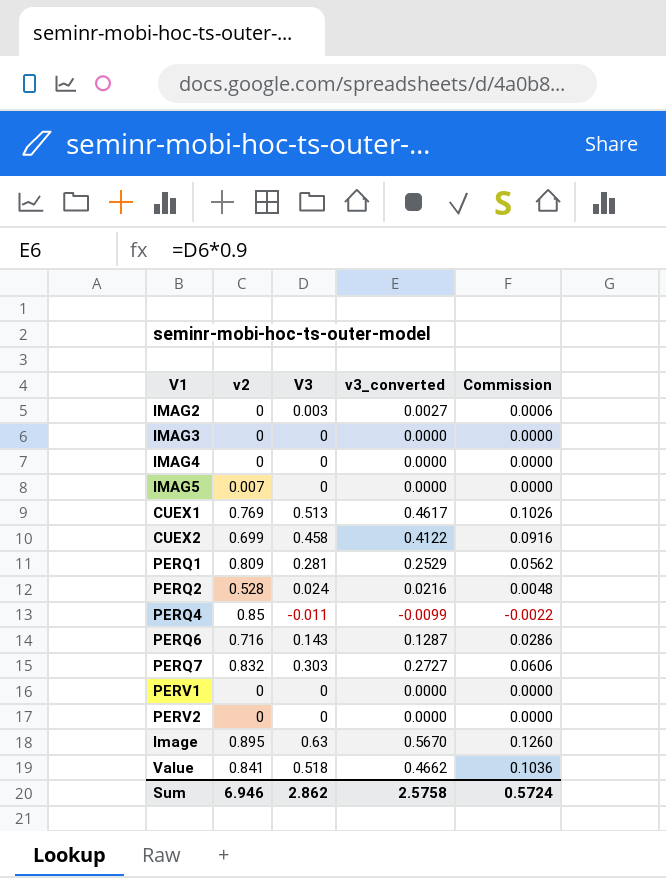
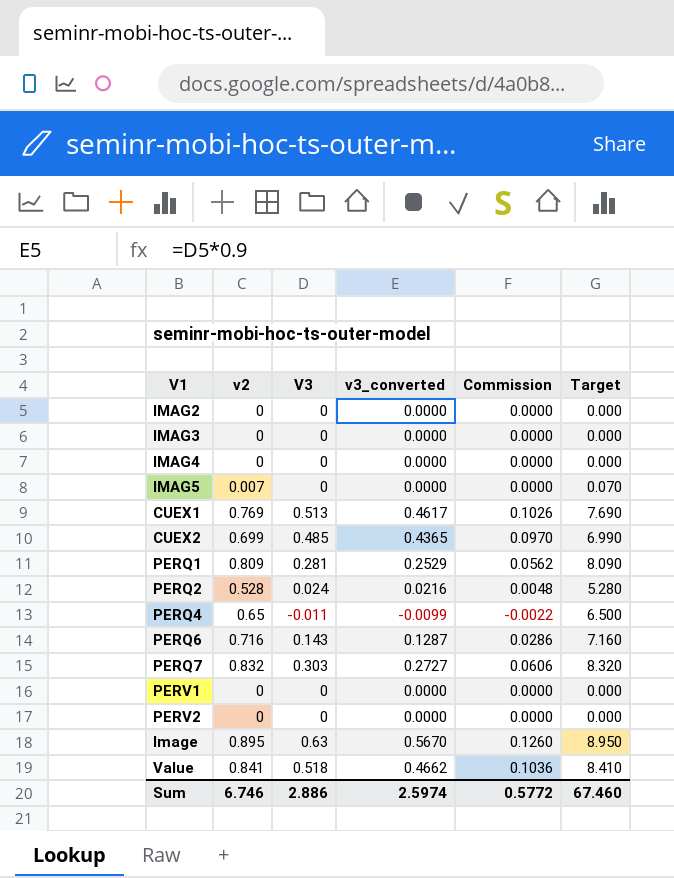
column Target | formula: none -> [v2] * 10
IMAG2 | V3: 0.003 -> 0
IMAG2 | v3_converted: 0.0027 -> 0.0000
IMAG2 | Commission: 0.0006 -> 0.0000
CUEX2 | V3: 0.458 -> 0.485
CUEX2 | v3_converted: 0.4122 -> 0.4365
CUEX2 | Commission: 0.0916 -> 0.0970
PERQ4 | v2: 0.85 -> 0.65
Sum | v2: 6.946 -> 6.746
Sum | V3: 2.862 -> 2.886
Sum | v3_converted: 2.5758 -> 2.5974
Sum | Commission: 0.5724 -> 0.5772

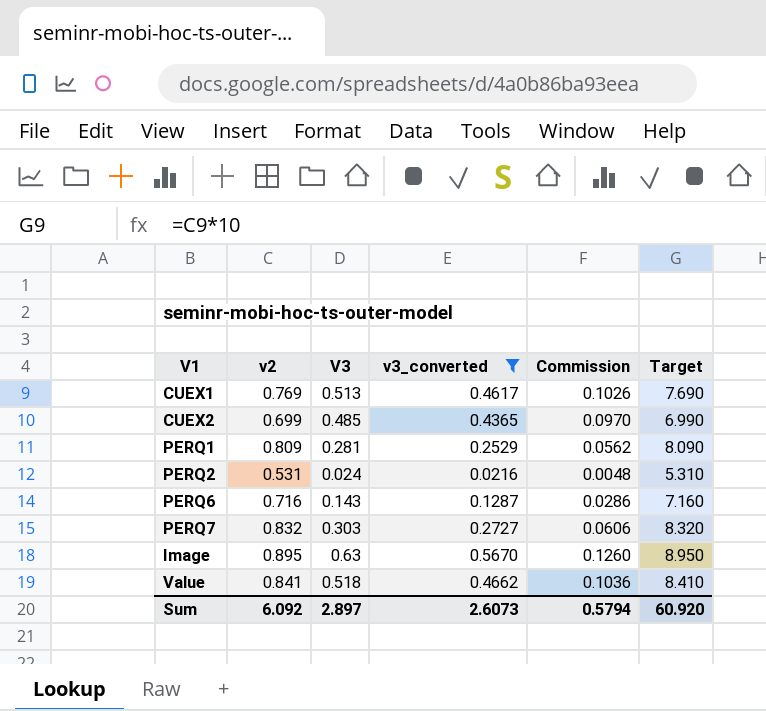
filter: none -> v3_converted >= 0.0216
PERQ2 | v2: 0.528 -> 0.531
PERQ2 | Target: 5.280 -> 5.310
Sum | v2: 6.746 -> 6.092
Sum | V3: 2.886 -> 2.897
Sum | v3_converted: 2.5974 -> 2.6073
Sum | Commission: 0.5772 -> 0.5794
Sum | Target: 67.460 -> 60.920

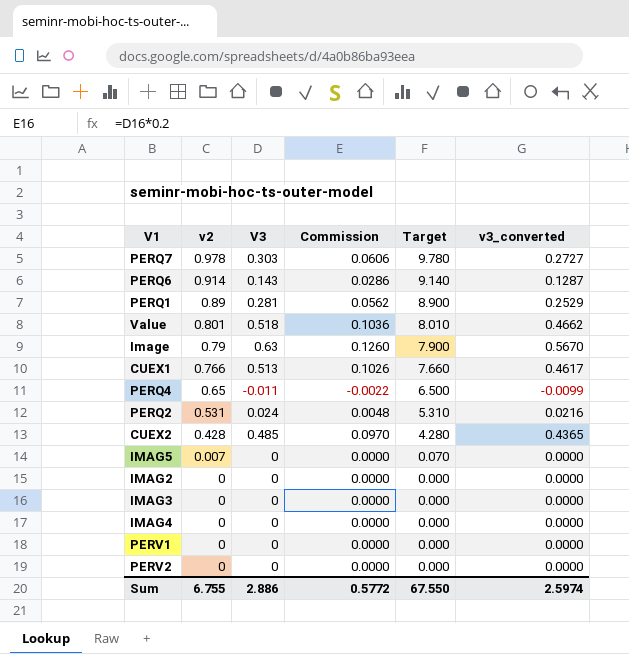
filter: v3_converted >= 0.0216 -> none
row order: none -> v2 descending
column v3_converted | position: 4 -> 6
PERQ7 | v2: 0.832 -> 0.978
PERQ7 | Target: 8.320 -> 9.780
PERQ6 | v2: 0.716 -> 0.914
PERQ6 | Target: 7.160 -> 9.140
PERQ1 | v2: 0.809 -> 0.89
PERQ1 | Target: 8.090 -> 8.900
Value | v2: 0.841 -> 0.801
Value | Target: 8.410 -> 8.010
Image | v2: 0.895 -> 0.79
Image | Target: 8.950 -> 7.900
CUEX1 | v2: 0.769 -> 0.766
CUEX1 | Target: 7.690 -> 7.660
CUEX2 | v2: 0.699 -> 0.428
CUEX2 | Target: 6.990 -> 4.280
Sum | v2: 6.092 -> 6.755
Sum | V3: 2.897 -> 2.886
Sum | Commission: 0.5794 -> 0.5772
Sum | Target: 60.920 -> 67.550
Sum | v3_converted: 2.6073 -> 2.5974

